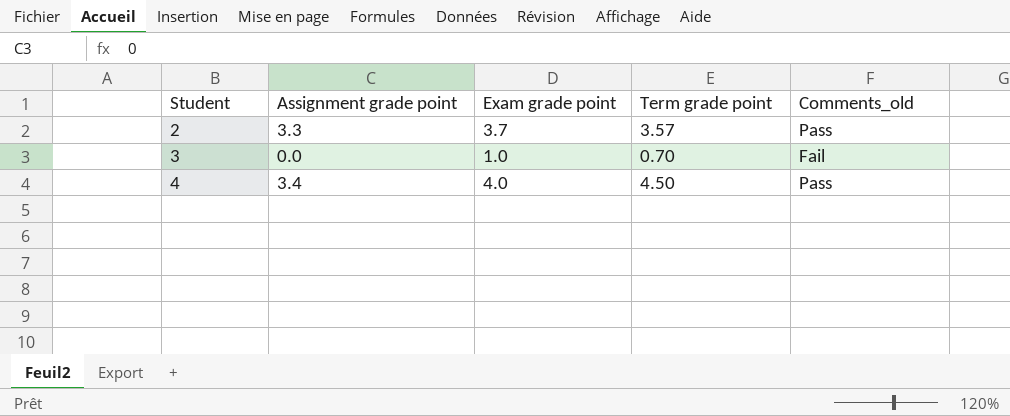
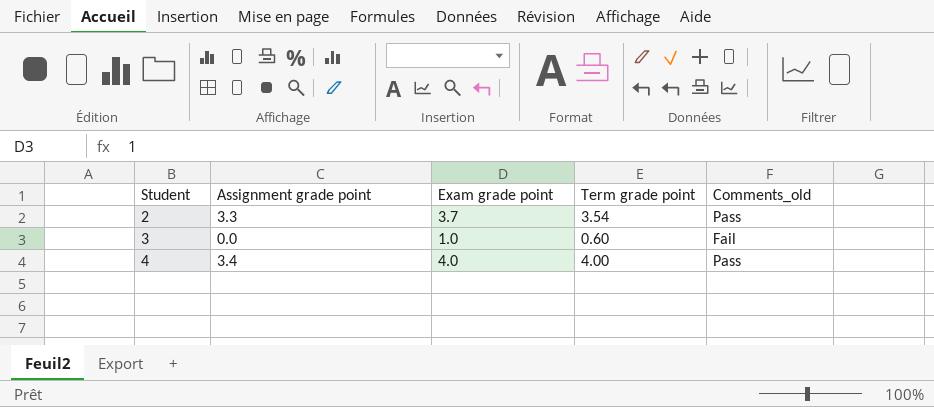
2 | Term grade point: 3.57 -> 3.54
3 | Term grade point: 0.70 -> 0.60
4 | Term grade point: 4.50 -> 4.00

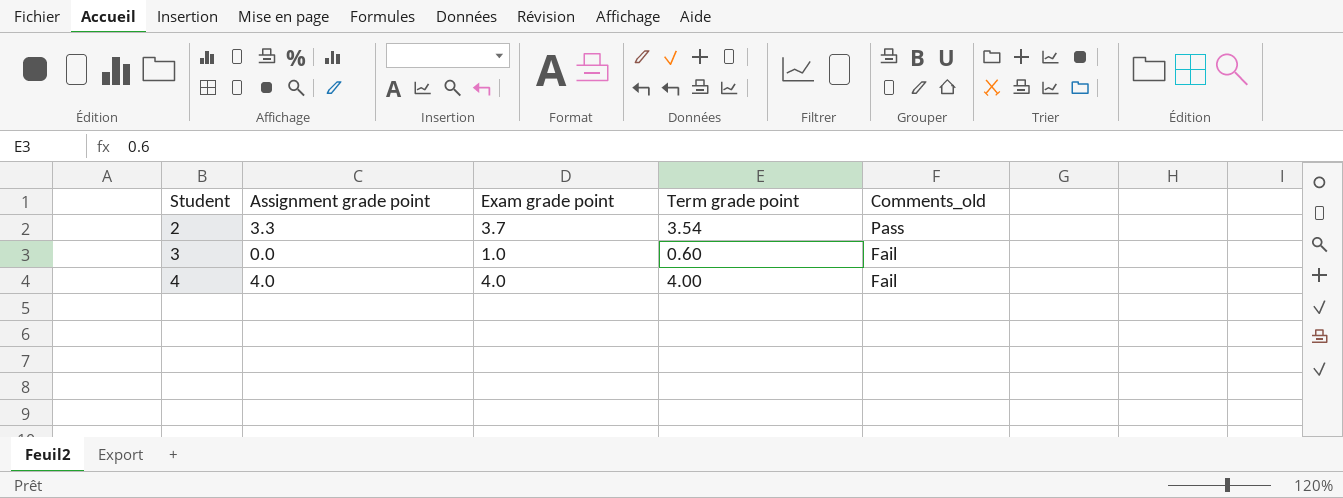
4 | Assignment grade point: 3.4 -> 4.0
4 | Comments_old: Pass -> Fail

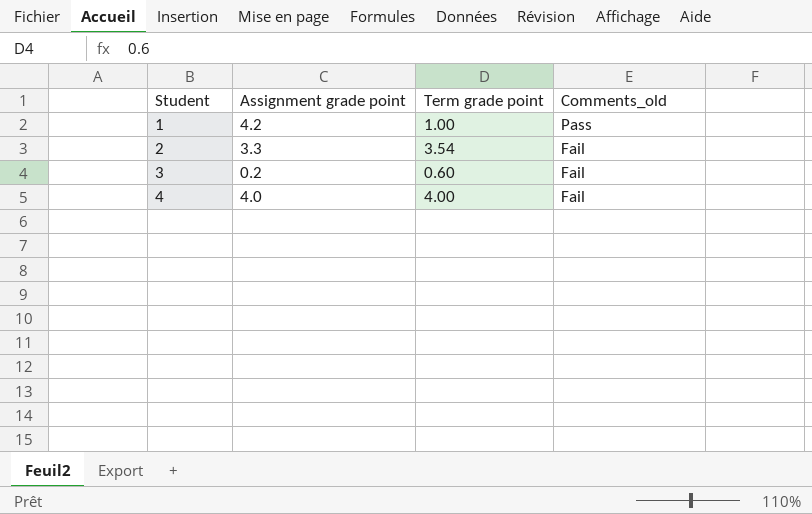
column Exam grade point | position: 3 -> none
row 1: none -> 4.2 | 1.00 | Pass
2 | Comments_old: Pass -> Fail
3 | Assignment grade point: 0.0 -> 0.2

